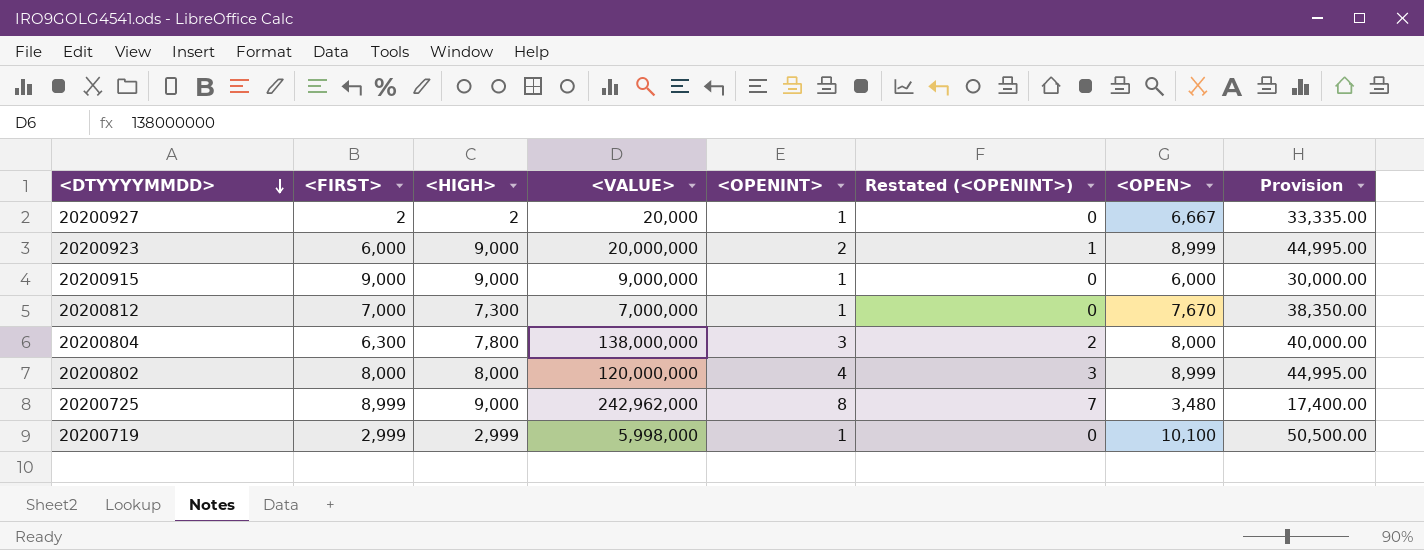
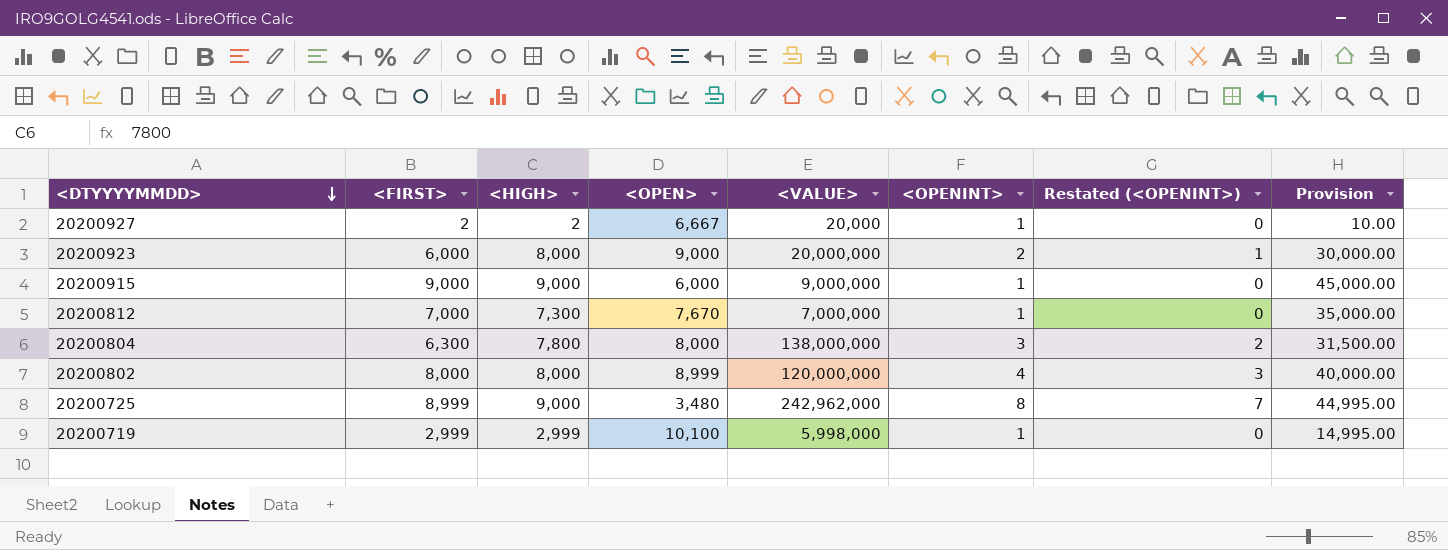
column <OPEN> | position: 7 -> 4
column Provision | formula: [<OPEN>] * 5 -> [<FIRST>] * 5
20200923 | <HIGH>: 9,000 -> 8,000
20200923 | <OPEN>: 8,999 -> 9,000

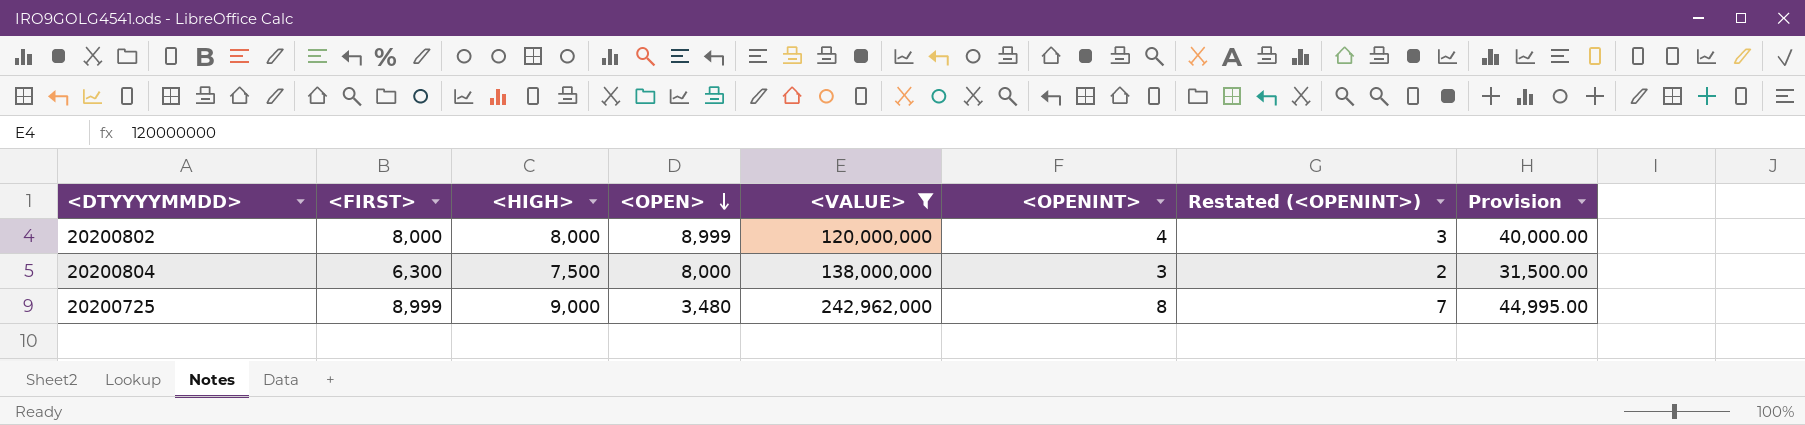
filter: none -> <VALUE> >= 120,000,000
row order: <DTYYYYMMDD> descending -> <OPEN> descending
20200804 | <HIGH>: 7,800 -> 7,500

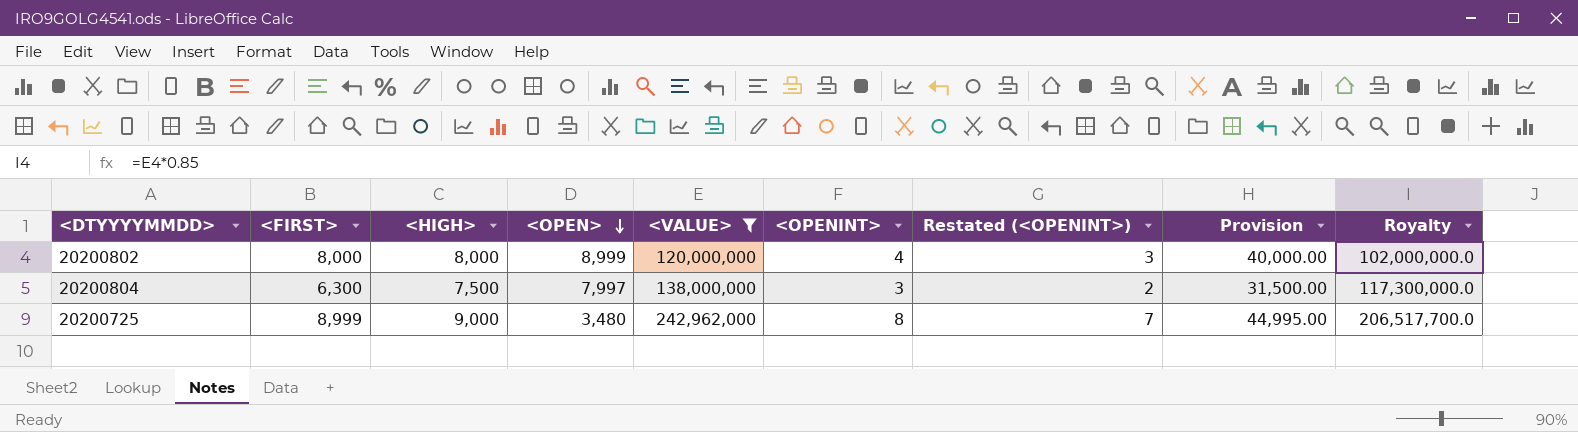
column Royalty | formula: none -> [<VALUE>] * 0.85
20200804 | <OPEN>: 8,000 -> 7,997

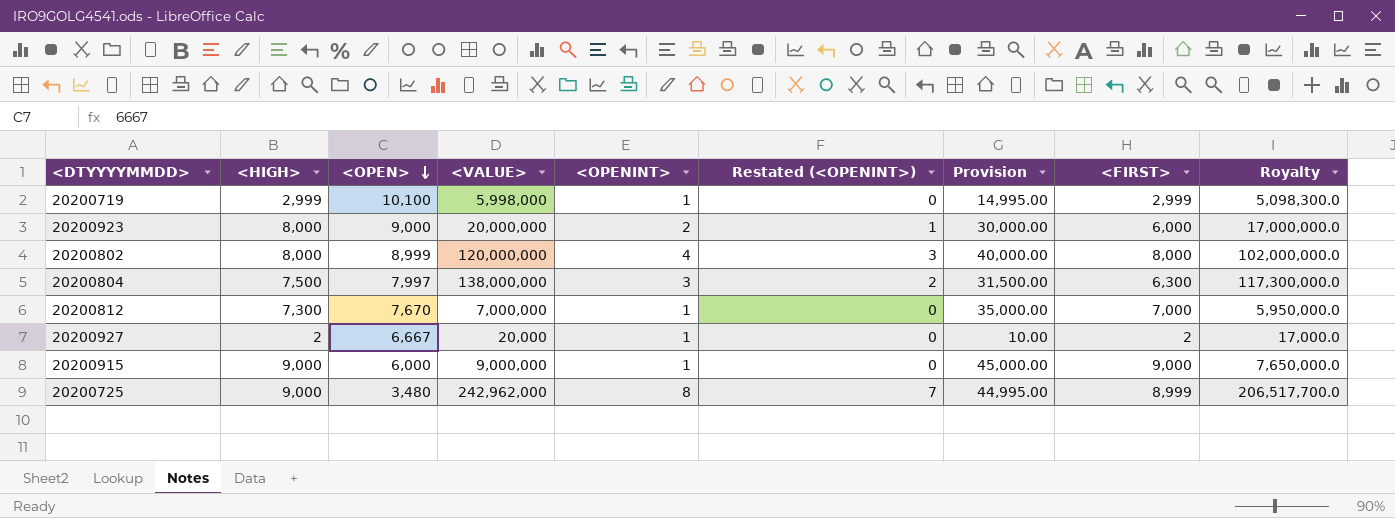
filter: <VALUE> >= 120,000,000 -> none
column <FIRST> | position: 2 -> 8

